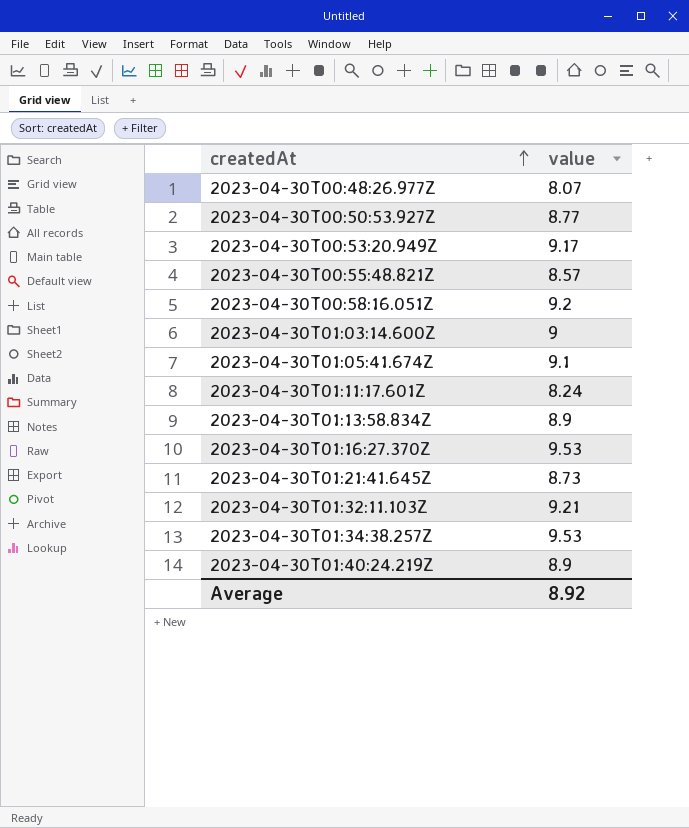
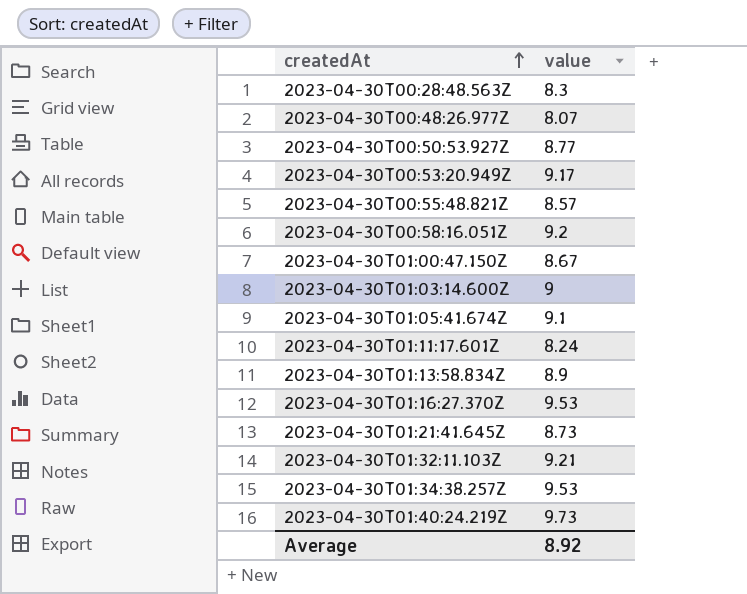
row 2023-04-30T00:28:48.563Z: none -> 8.3
row 2023-04-30T01:00:47.150Z: none -> 8.67
2023-04-30T01:40:24.219Z | value: 8.9 -> 9.73

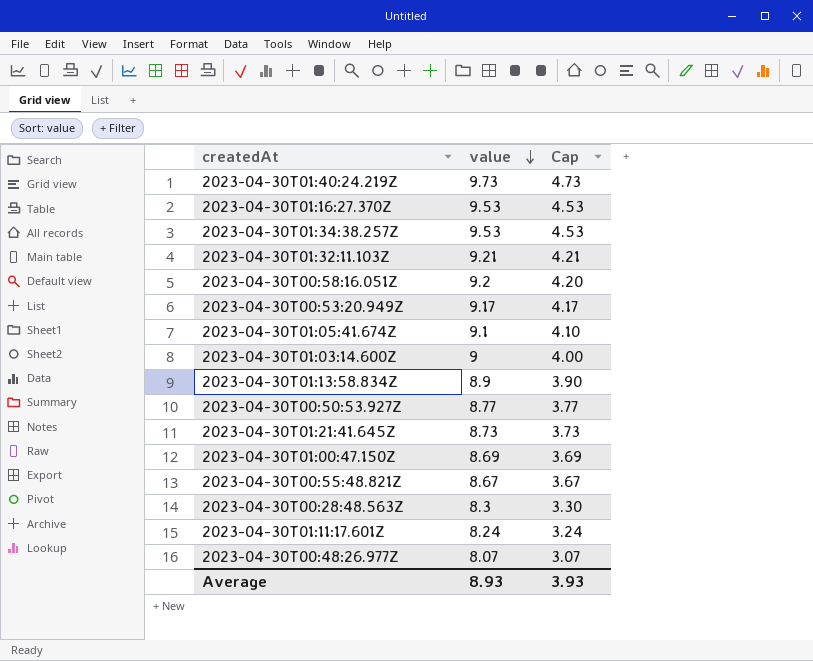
row order: createdAt ascending -> value descending
column Cap | formula: none -> [value] - 5
2023-04-30T01:00:47.150Z | value: 8.67 -> 8.69
2023-04-30T00:55:48.821Z | value: 8.57 -> 8.67
Average | value: 8.92 -> 8.93

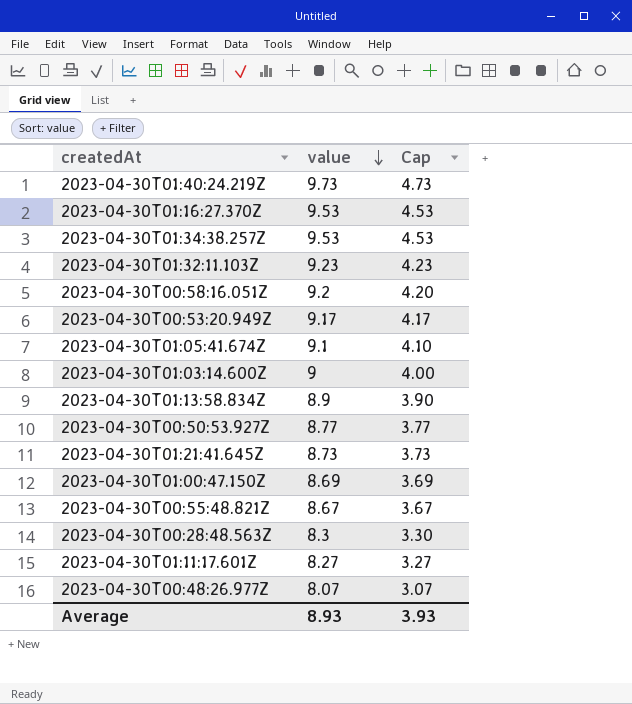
2023-04-30T01:32:11.103Z | value: 9.21 -> 9.23
2023-04-30T01:32:11.103Z | Cap: 4.21 -> 4.23
2023-04-30T01:11:17.601Z | value: 8.24 -> 8.27
2023-04-30T01:11:17.601Z | Cap: 3.24 -> 3.27

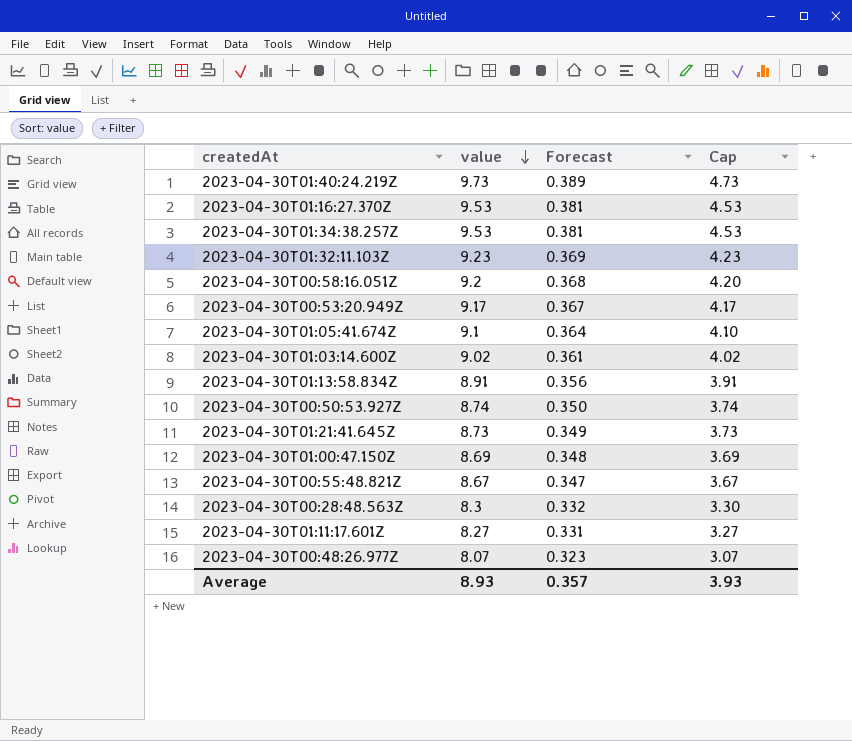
column Forecast | formula: none -> [value] * 0.04
2023-04-30T01:03:14.600Z | value: 9 -> 9.02
2023-04-30T01:03:14.600Z | Cap: 4.00 -> 4.02
2023-04-30T01:13:58.834Z | value: 8.9 -> 8.91
2023-04-30T01:13:58.834Z | Cap: 3.90 -> 3.91
2023-04-30T00:50:53.927Z | value: 8.77 -> 8.74
2023-04-30T00:50:53.927Z | Cap: 3.77 -> 3.74

